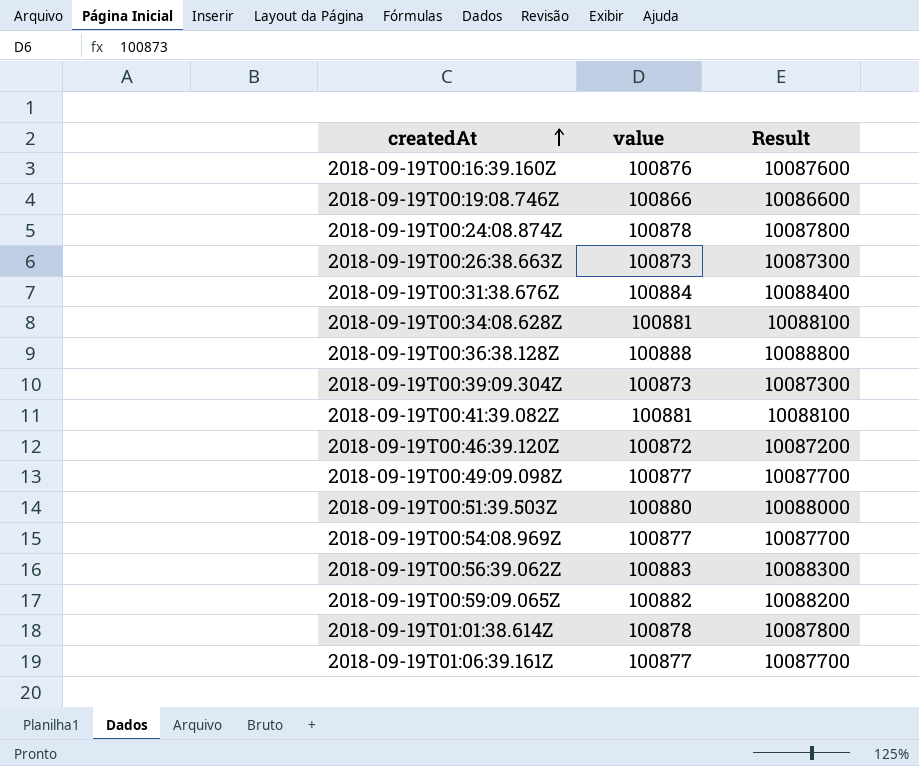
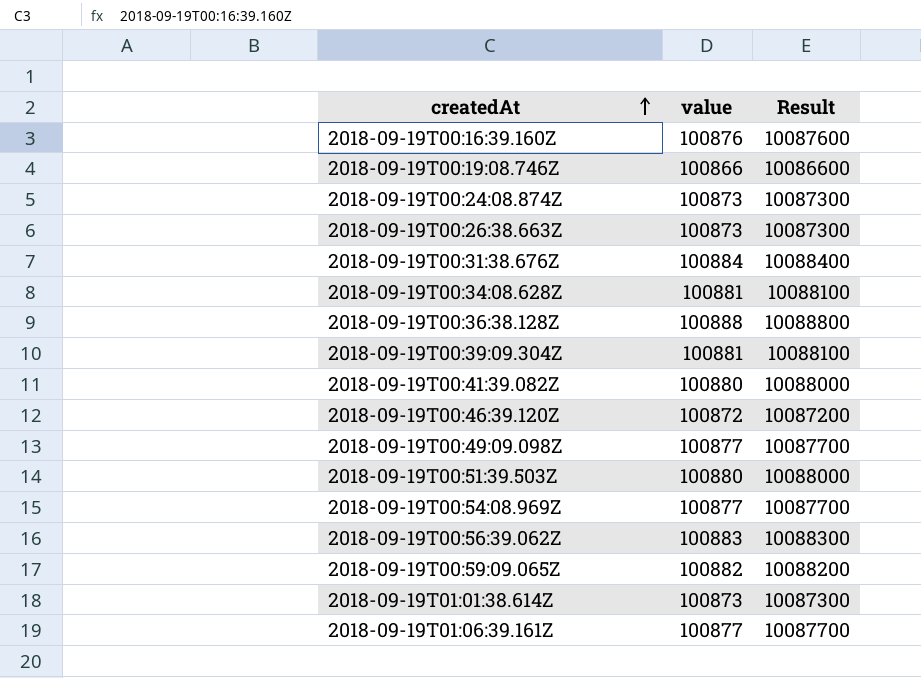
2018-09-19T00:24:08.874Z | value: 100878 -> 100873
2018-09-19T00:24:08.874Z | Result: 10087800 -> 10087300
2018-09-19T00:39:09.304Z | value: 100873 -> 100881
2018-09-19T00:39:09.304Z | Result: 10087300 -> 10088100
2018-09-19T00:41:39.082Z | value: 100881 -> 100880
2018-09-19T00:41:39.082Z | Result: 10088100 -> 10088000
2018-09-19T01:01:38.614Z | value: 100878 -> 100873
2018-09-19T01:01:38.614Z | Result: 10087800 -> 10087300

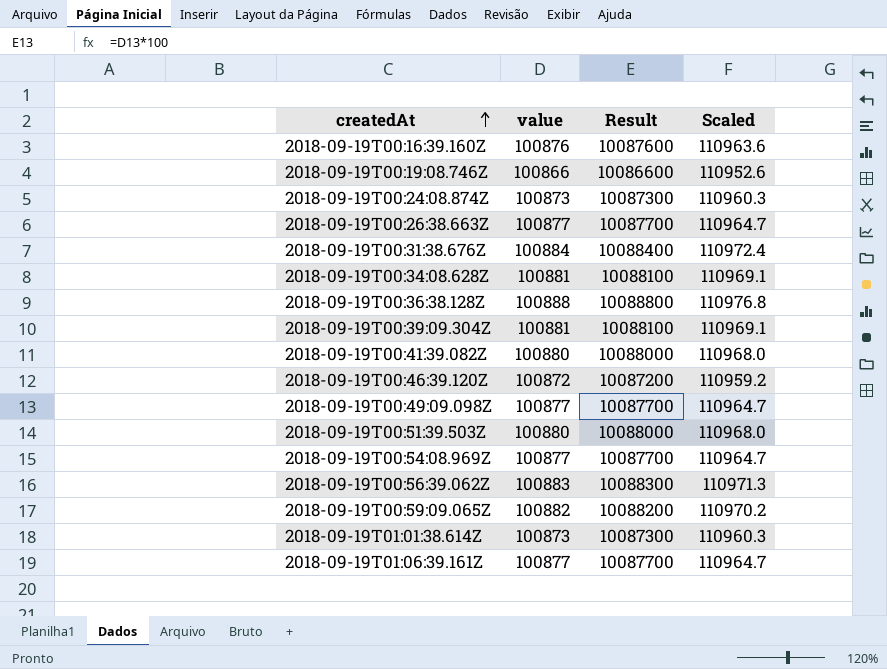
column Scaled | formula: none -> [value] * 1.1
2018-09-19T00:26:38.663Z | value: 100873 -> 100877
2018-09-19T00:26:38.663Z | Result: 10087300 -> 10087700

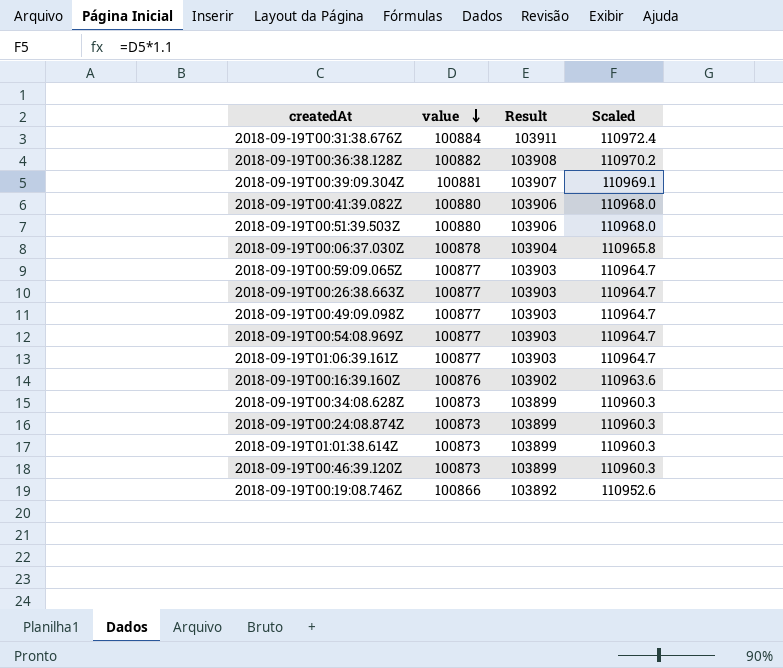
row order: createdAt ascending -> value descending
column Result | formula: [value] * 100 -> [value] * 1.03
row 2018-09-19T00:56:39.062Z: 100883 | 10088300 | 110971.3 -> none
2018-09-19T00:36:38.128Z | value: 100888 -> 100882
2018-09-19T00:36:38.128Z | Scaled: 110976.8 -> 110970.2
row 2018-09-19T00:06:37.030Z: none -> 100878 | 103904 | 110965.8
2018-09-19T00:59:09.065Z | value: 100882 -> 100877
2018-09-19T00:59:09.065Z | Scaled: 110970.2 -> 110964.7
2018-09-19T00:34:08.628Z | value: 100881 -> 100873
2018-09-19T00:34:08.628Z | Scaled: 110969.1 -> 110960.3
2018-09-19T00:46:39.120Z | value: 100872 -> 100873
2018-09-19T00:46:39.120Z | Scaled: 110959.2 -> 110960.3

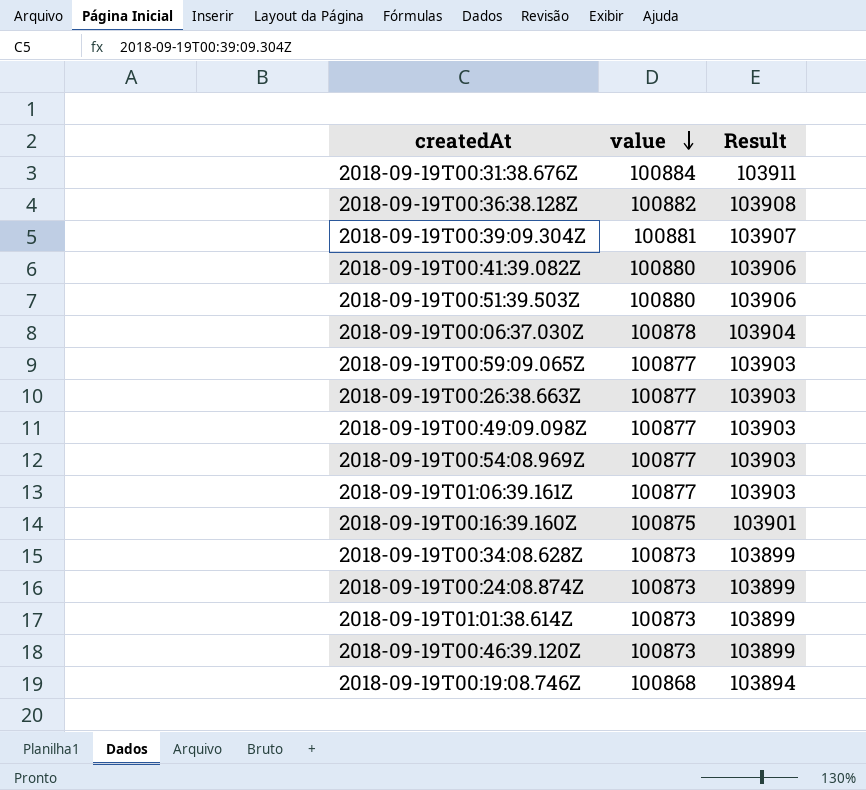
column Scaled | formula: [value] * 1.1 -> none
2018-09-19T00:16:39.160Z | value: 100876 -> 100875
2018-09-19T00:16:39.160Z | Result: 103902 -> 103901
2018-09-19T00:19:08.746Z | value: 100866 -> 100868
2018-09-19T00:19:08.746Z | Result: 103892 -> 103894

